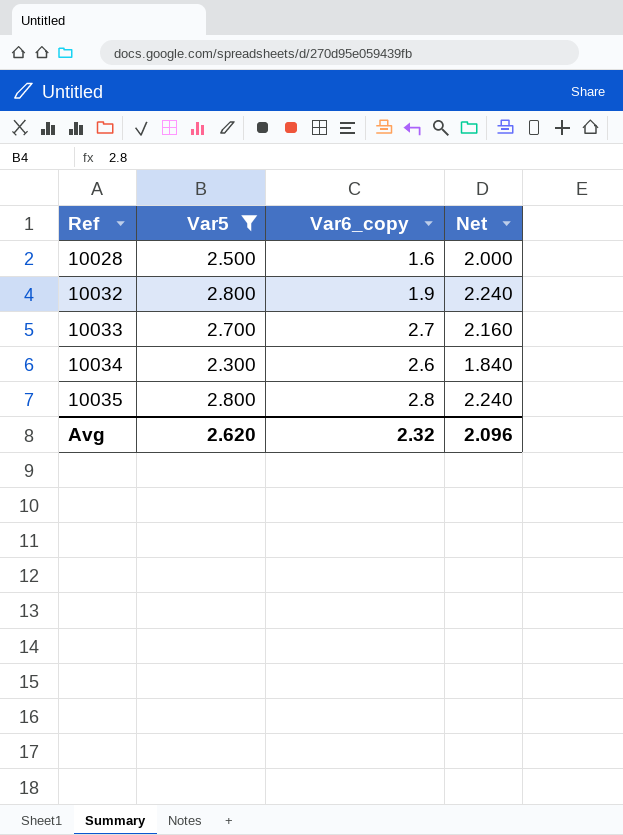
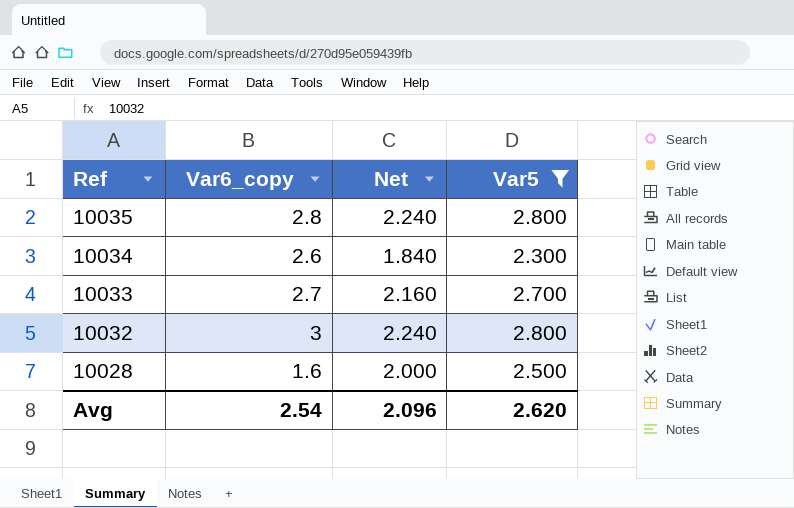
row order: Ref ascending -> Ref descending
column Var5 | position: 2 -> 4
10032 | Var6_copy: 1.9 -> 3
Avg | Var6_copy: 2.32 -> 2.54

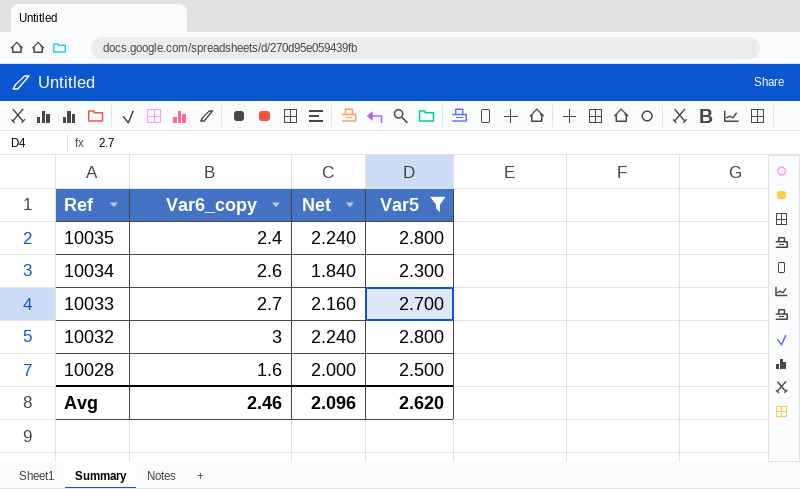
10035 | Var6_copy: 2.8 -> 2.4
Avg | Var6_copy: 2.54 -> 2.46

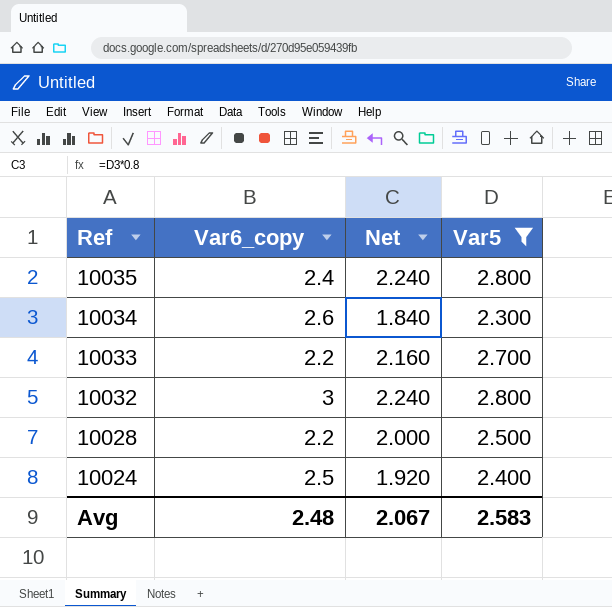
10033 | Var6_copy: 2.7 -> 2.2
10028 | Var6_copy: 1.6 -> 2.2
row 10024: none -> 2.5 | 1.920 | 2.400
Avg | Var6_copy: 2.46 -> 2.48
Avg | Net: 2.096 -> 2.067
Avg | Var5: 2.620 -> 2.583

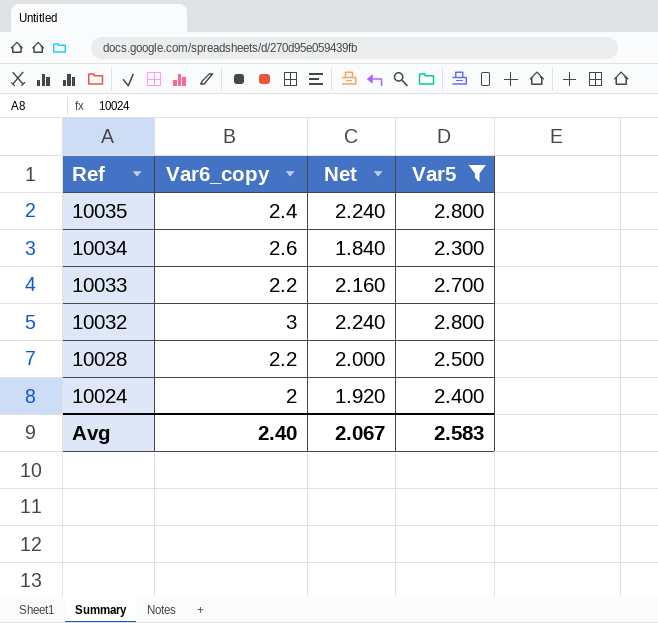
10024 | Var6_copy: 2.5 -> 2
Avg | Var6_copy: 2.48 -> 2.40

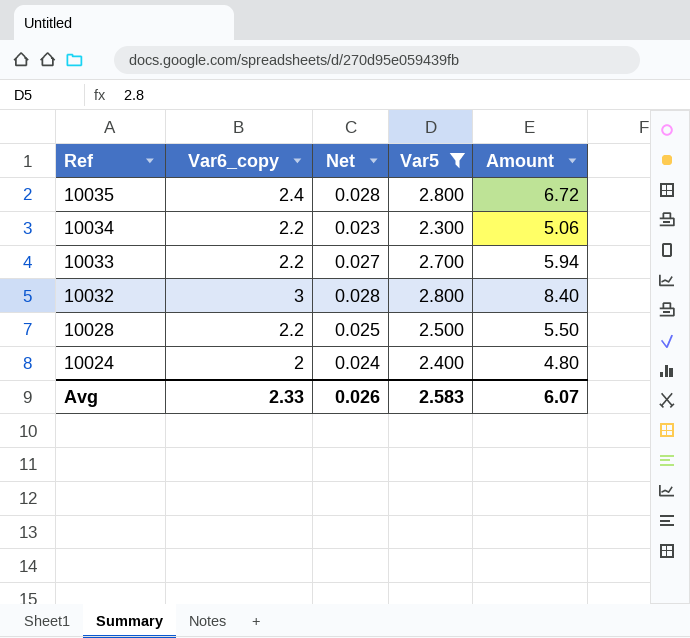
column Net | formula: [Var5] * 0.8 -> [Var5] * 0.01
column Amount | formula: none -> [Var6_copy] * [Var5]
10034 | Var6_copy: 2.6 -> 2.2
Avg | Var6_copy: 2.40 -> 2.33
Avg | Net: 2.067 -> 0.026

